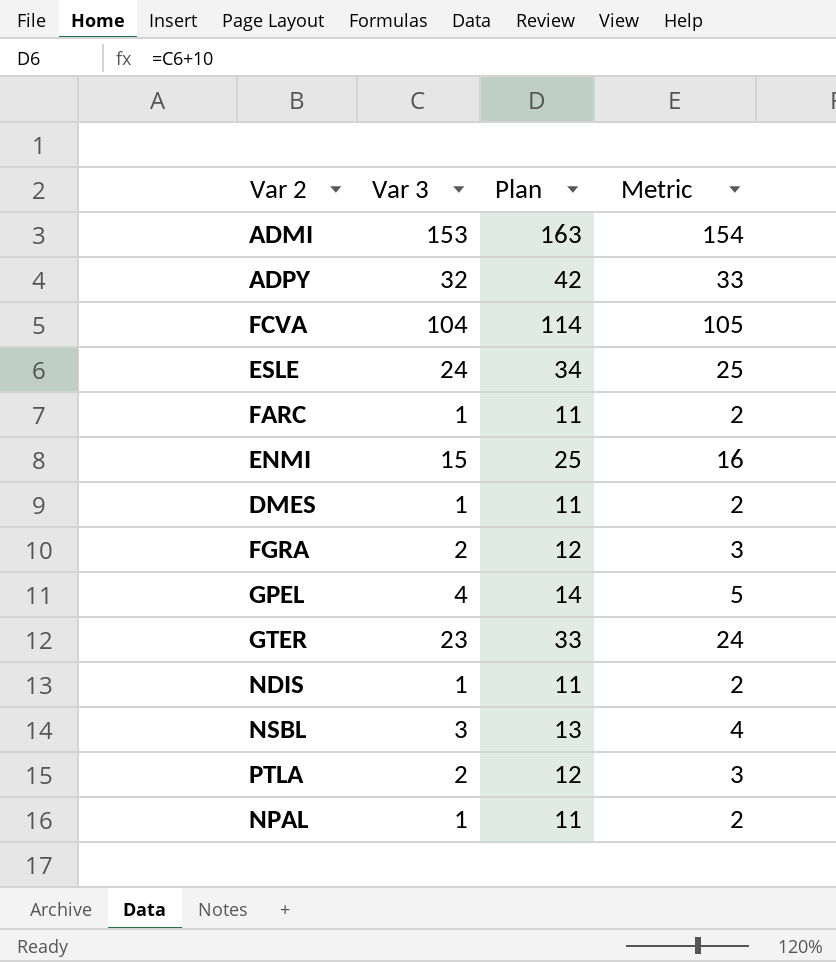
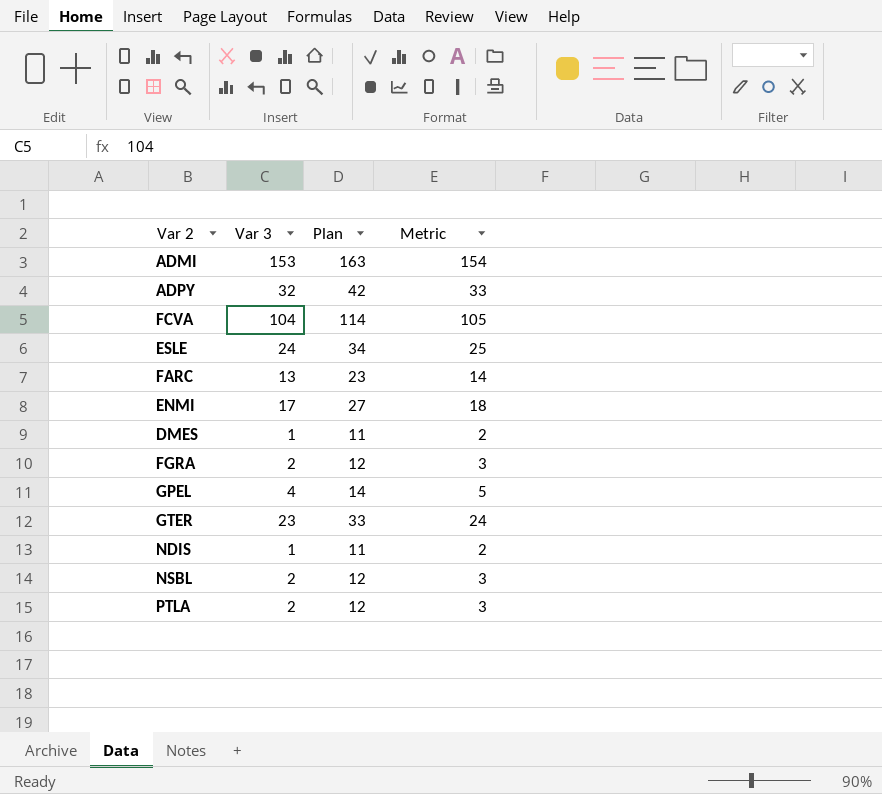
row NPAL: 1 | 11 | 2 -> none
FARC | Var 3: 1 -> 13
FARC | Plan: 11 -> 23
FARC | Metric: 2 -> 14
ENMI | Var 3: 15 -> 17
ENMI | Plan: 25 -> 27
ENMI | Metric: 16 -> 18
NSBL | Var 3: 3 -> 2
NSBL | Plan: 13 -> 12
NSBL | Metric: 4 -> 3

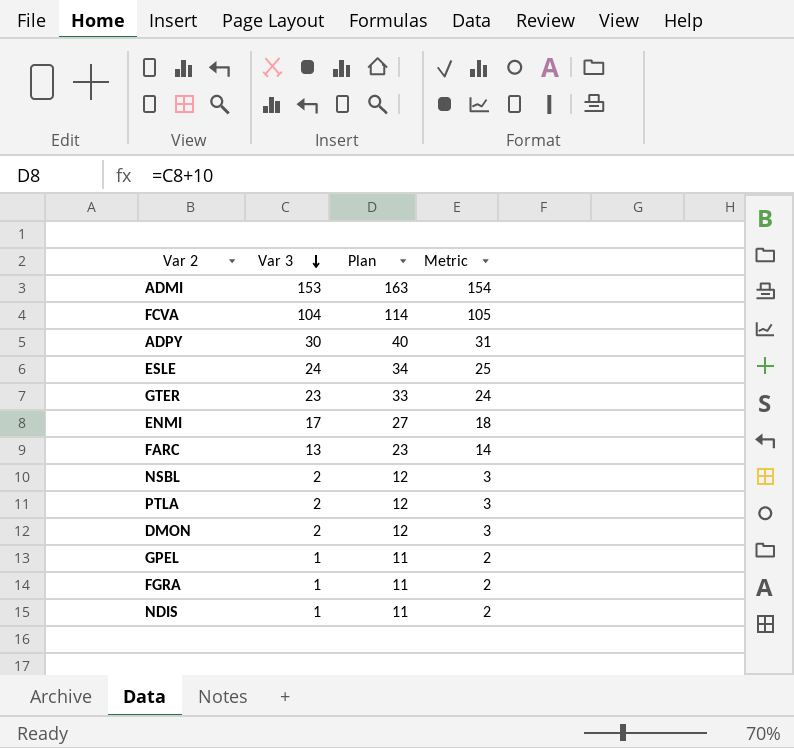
row order: none -> Var 3 descending
row DMES: 1 | 11 | 2 -> none
ADPY | Var 3: 32 -> 30
ADPY | Plan: 42 -> 40
ADPY | Metric: 33 -> 31
row DMON: none -> 2 | 12 | 3
GPEL | Var 3: 4 -> 1
GPEL | Plan: 14 -> 11
GPEL | Metric: 5 -> 2
FGRA | Var 3: 2 -> 1
FGRA | Plan: 12 -> 11
FGRA | Metric: 3 -> 2

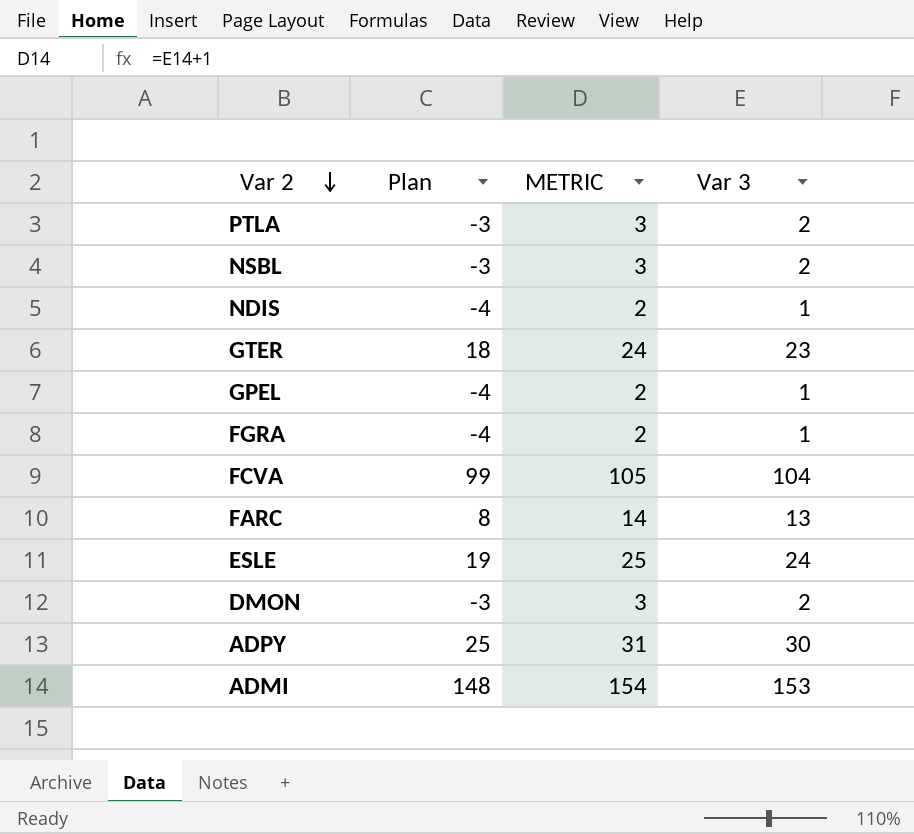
row order: Var 3 descending -> Var 2 descending
column Plan | formula: [Var 3] + 10 -> [Var 3] - 5
column name: Metric -> METRIC
column Var 3 | position: 2 -> 4
row ENMI: 17 | 27 | 18 -> none

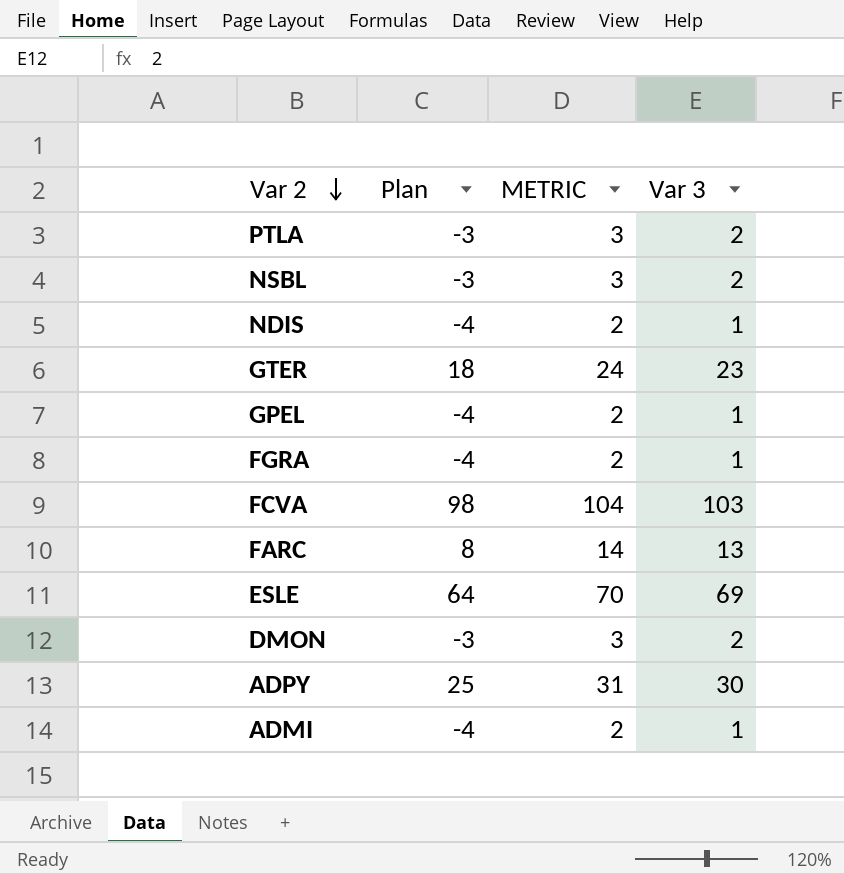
FCVA | Plan: 99 -> 98
FCVA | METRIC: 105 -> 104
FCVA | Var 3: 104 -> 103
ESLE | Plan: 19 -> 64
ESLE | METRIC: 25 -> 70
ESLE | Var 3: 24 -> 69
ADMI | Plan: 148 -> -4
ADMI | METRIC: 154 -> 2
ADMI | Var 3: 153 -> 1

